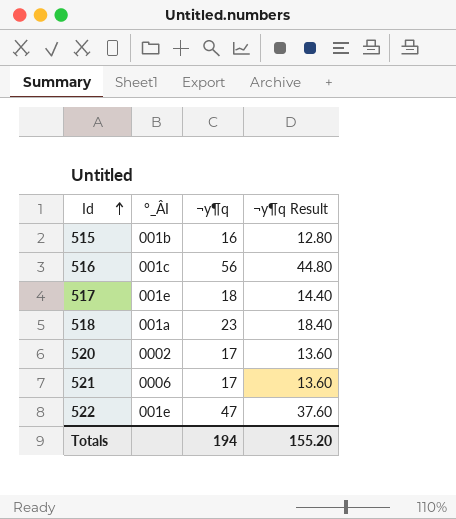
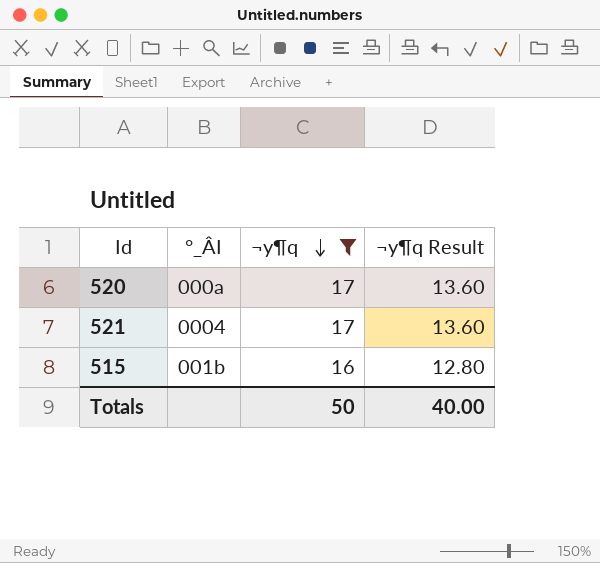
filter: none -> ¬y¶q <= 17
row order: Id ascending -> ¬y¶q descending
520 | °_ÂI: 0002 -> 000a
521 | °_ÂI: 0006 -> 0004
Totals | ¬y¶q: 194 -> 50
Totals | ¬y¶q Result: 155.20 -> 40.00

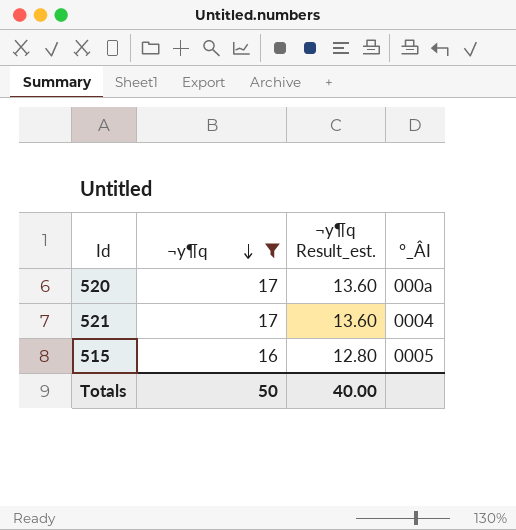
column name: ¬y¶q Result -> ¬y¶q Result_est.
column °_ÂI | position: 2 -> 4
515 | °_ÂI: 001b -> 0005

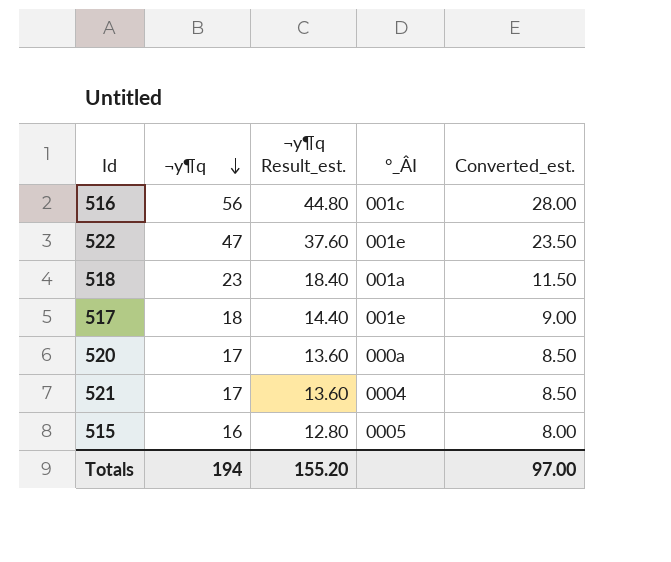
filter: ¬y¶q <= 17 -> none
column Converted_est. | formula: none -> [¬y¶q] * 0.5
Totals | ¬y¶q: 50 -> 194
Totals | ¬y¶q Result_est.: 40.00 -> 155.20

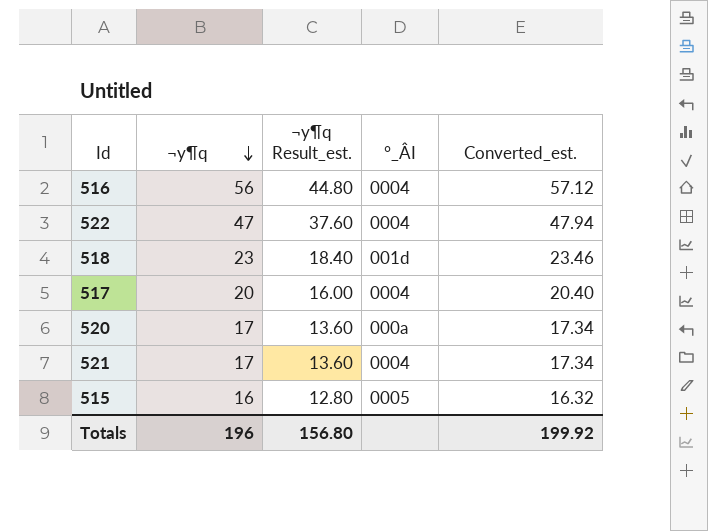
column Converted_est. | formula: [¬y¶q] * 0.5 -> [¬y¶q] * 1.02
516 | °_ÂI: 001c -> 0004
522 | °_ÂI: 001e -> 0004
518 | °_ÂI: 001a -> 001d
517 | ¬y¶q: 18 -> 20
517 | ¬y¶q Result_est.: 14.40 -> 16.00
517 | °_ÂI: 001e -> 0004
Totals | ¬y¶q: 194 -> 196
Totals | ¬y¶q Result_est.: 155.20 -> 156.80
Totals | Converted_est.: 97.00 -> 199.92

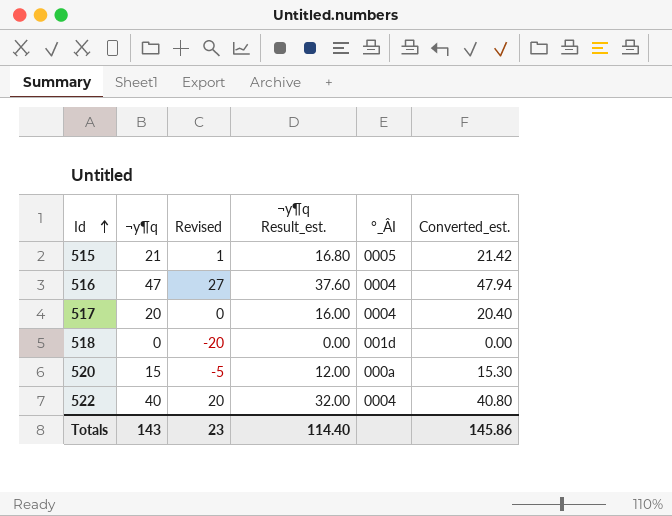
row order: ¬y¶q descending -> Id ascending
column Revised | formula: none -> [¬y¶q] - 20
row 521: 17 | 13.60 | 0004 | 17.34 -> none
515 | ¬y¶q: 16 -> 21
515 | ¬y¶q Result_est.: 12.80 -> 16.80
515 | Converted_est.: 16.32 -> 21.42
516 | ¬y¶q: 56 -> 47
516 | ¬y¶q Result_est.: 44.80 -> 37.60
516 | Converted_est.: 57.12 -> 47.94
518 | ¬y¶q: 23 -> 0
518 | ¬y¶q Result_est.: 18.40 -> 0.00
518 | Converted_est.: 23.46 -> 0.00
520 | ¬y¶q: 17 -> 15
520 | ¬y¶q Result_est.: 13.60 -> 12.00
520 | Converted_est.: 17.34 -> 15.30
522 | ¬y¶q: 47 -> 40
522 | ¬y¶q Result_est.: 37.60 -> 32.00
522 | Converted_est.: 47.94 -> 40.80
Totals | ¬y¶q: 196 -> 143
Totals | ¬y¶q Result_est.: 156.80 -> 114.40
Totals | Converted_est.: 199.92 -> 145.86

